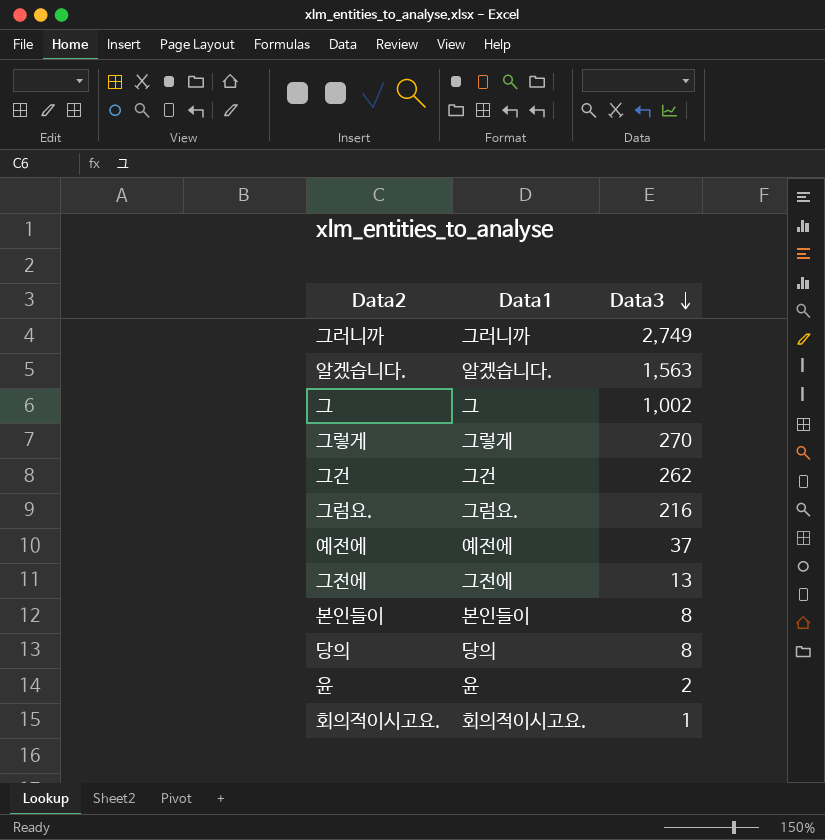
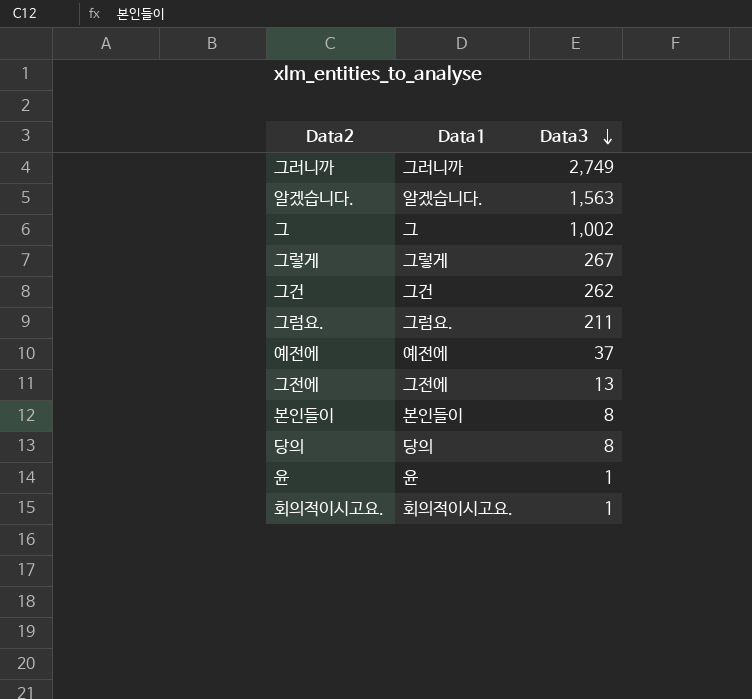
그렇게 | Data3: 270 -> 267
그럼요. | Data3: 216 -> 211
윤 | Data3: 2 -> 1

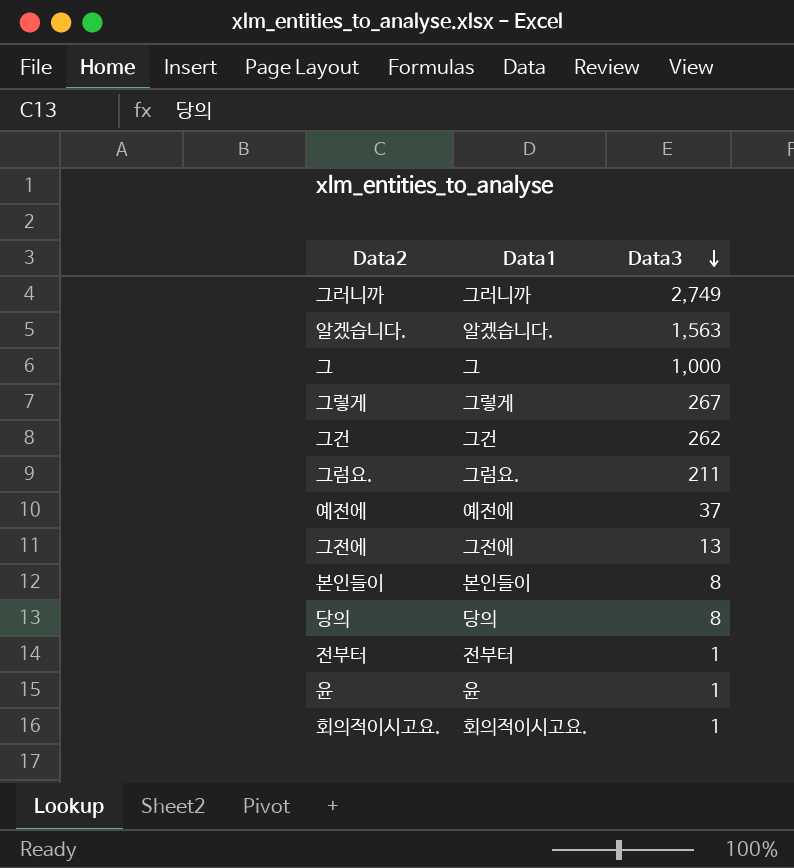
그 | Data3: 1,002 -> 1,000
row 전부터: none -> 전부터 | 1

